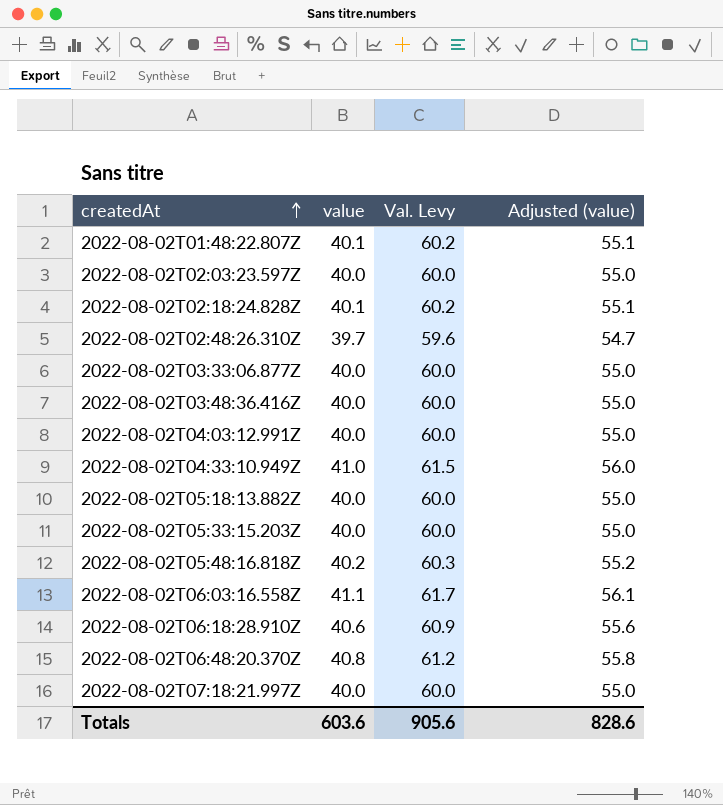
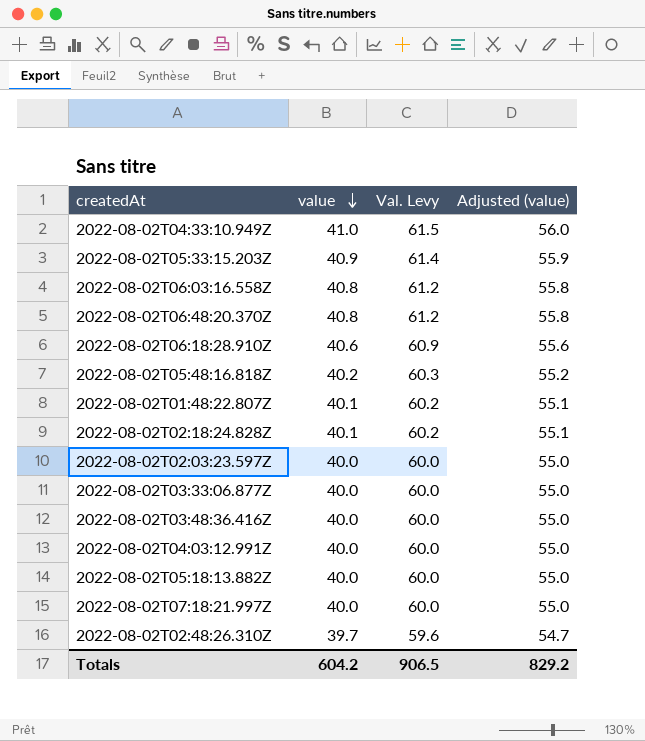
row order: createdAt ascending -> value descending
2022-08-02T05:33:15.203Z | value: 40.0 -> 40.9
2022-08-02T05:33:15.203Z | Val. Levy: 60.0 -> 61.4
2022-08-02T05:33:15.203Z | Adjusted (value): 55.0 -> 55.9
2022-08-02T06:03:16.558Z | value: 41.1 -> 40.8
2022-08-02T06:03:16.558Z | Val. Levy: 61.7 -> 61.2
2022-08-02T06:03:16.558Z | Adjusted (value): 56.1 -> 55.8
Totals | value: 603.6 -> 604.2
Totals | Val. Levy: 905.6 -> 906.5
Totals | Adjusted (value): 828.6 -> 829.2

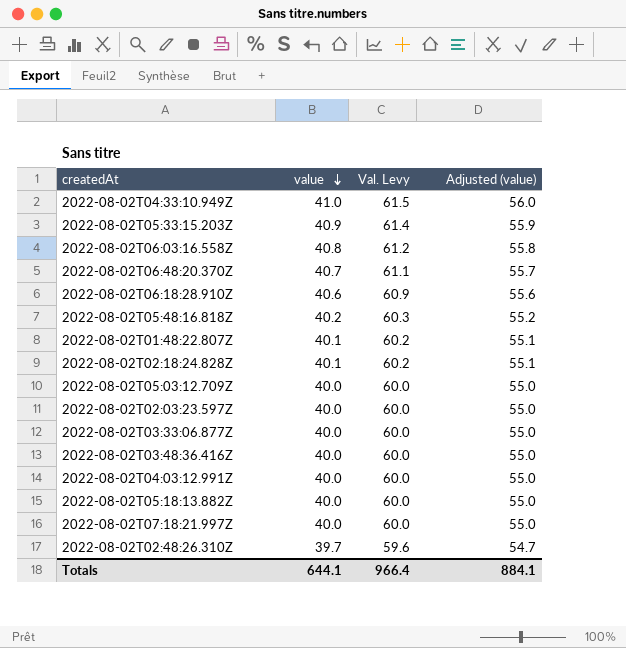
2022-08-02T06:48:20.370Z | value: 40.8 -> 40.7
2022-08-02T06:48:20.370Z | Val. Levy: 61.2 -> 61.1
2022-08-02T06:48:20.370Z | Adjusted (value): 55.8 -> 55.7
row 2022-08-02T05:03:12.709Z: none -> 40.0 | 60.0 | 55.0
Totals | value: 604.2 -> 644.1
Totals | Val. Levy: 906.5 -> 966.4
Totals | Adjusted (value): 829.2 -> 884.1

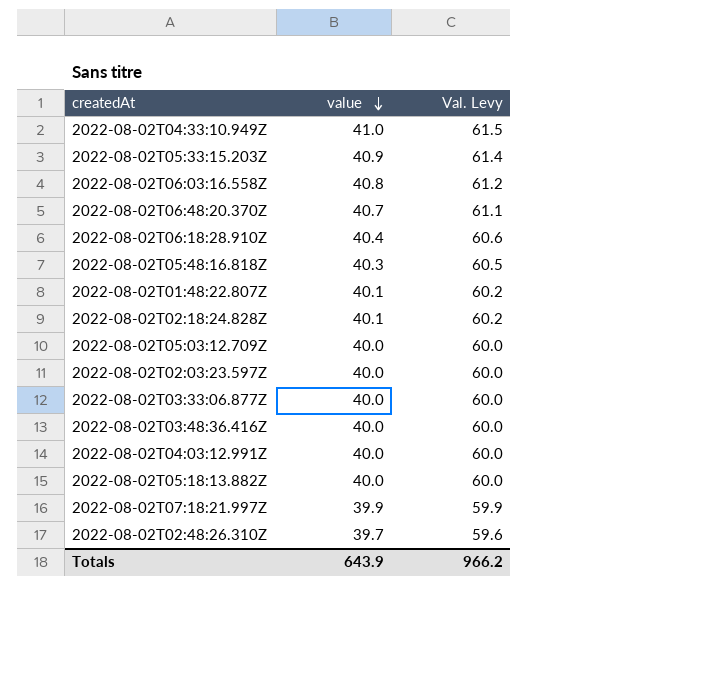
column Adjusted (value) | formula: [value] + 15 -> none
2022-08-02T06:18:28.910Z | value: 40.6 -> 40.4
2022-08-02T06:18:28.910Z | Val. Levy: 60.9 -> 60.6
2022-08-02T05:48:16.818Z | value: 40.2 -> 40.3
2022-08-02T05:48:16.818Z | Val. Levy: 60.3 -> 60.5
2022-08-02T07:18:21.997Z | value: 40.0 -> 39.9
2022-08-02T07:18:21.997Z | Val. Levy: 60.0 -> 59.9
Totals | value: 644.1 -> 643.9
Totals | Val. Levy: 966.4 -> 966.2

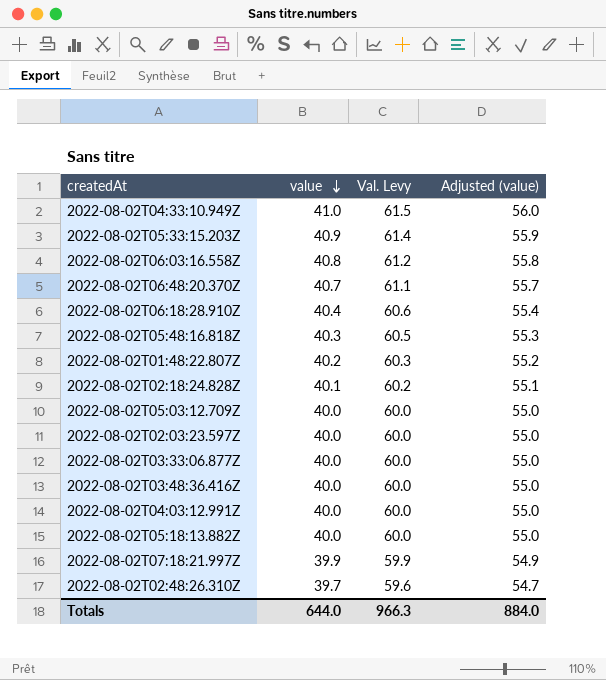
column Adjusted (value) | formula: none -> [value] + 15
2022-08-02T01:48:22.807Z | value: 40.1 -> 40.2
2022-08-02T01:48:22.807Z | Val. Levy: 60.2 -> 60.3
Totals | value: 643.9 -> 644.0
Totals | Val. Levy: 966.2 -> 966.3

